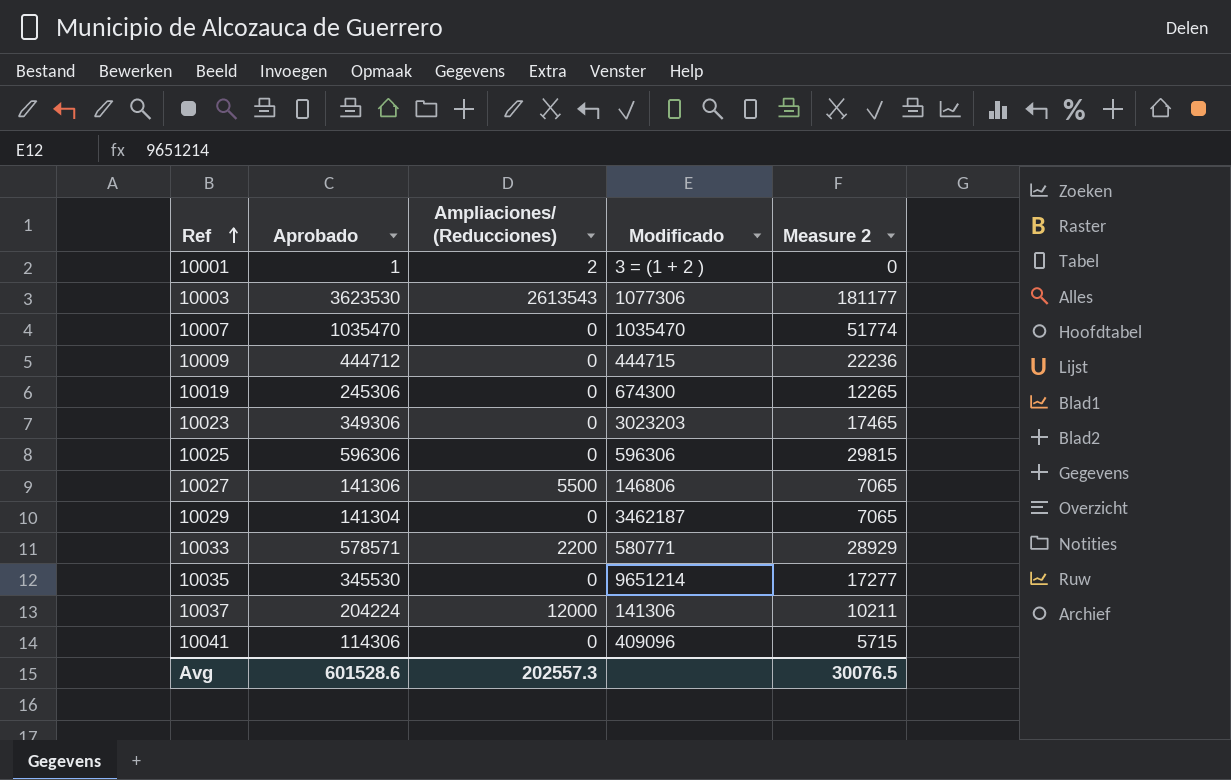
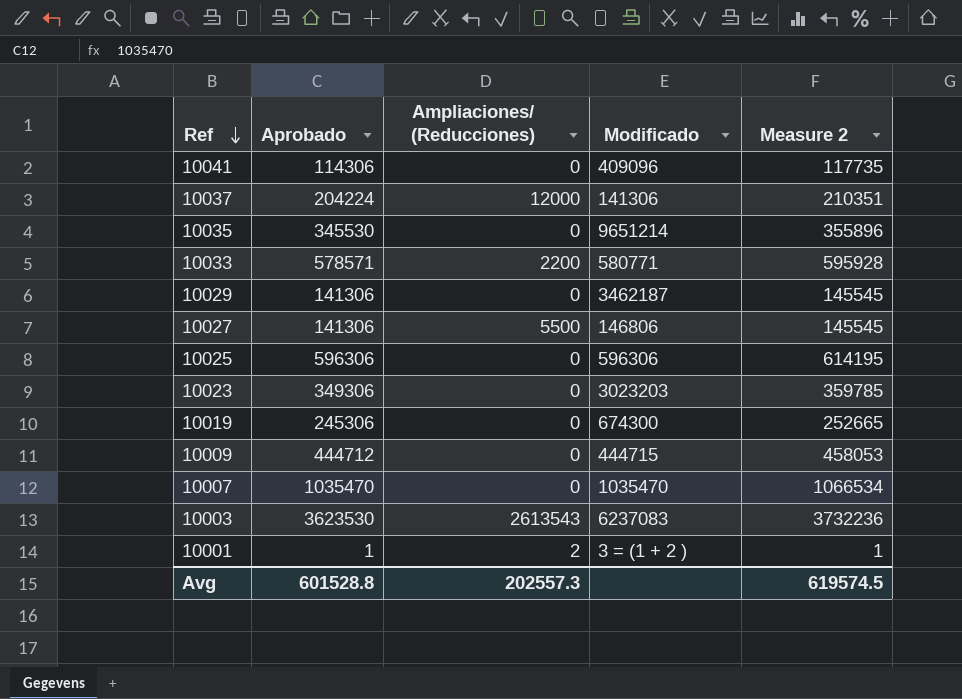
row order: Ref ascending -> Ref descending
column Measure 2 | formula: [Aprobado] * 0.05 -> [Aprobado] * 1.03
10029 | Aprobado: 141304 -> 141306
10003 | Modificado: 1077306 -> 6237083
Avg | Aprobado: 601528.6 -> 601528.8
Avg | Measure 2: 30076.5 -> 619574.5

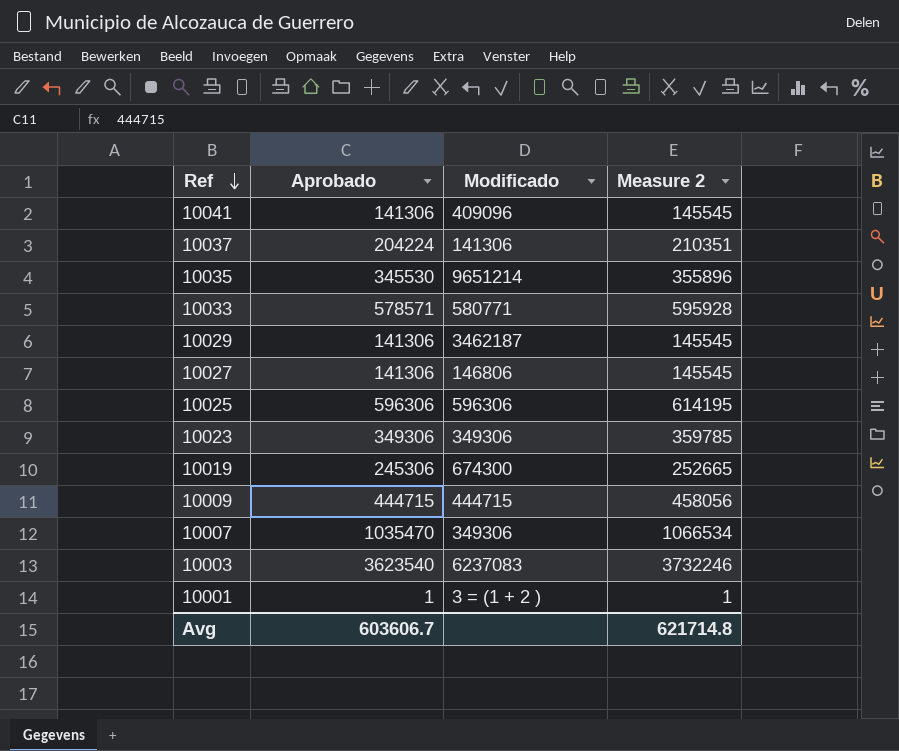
column Ampliaciones/ (Reducciones) | position: 3 -> none
10041 | Aprobado: 114306 -> 141306
10041 | Measure 2: 117735 -> 145545
10023 | Modificado: 3023203 -> 349306
10009 | Aprobado: 444712 -> 444715
10009 | Measure 2: 458053 -> 458056
10007 | Modificado: 1035470 -> 349306
10003 | Aprobado: 3623530 -> 3623540
10003 | Measure 2: 3732236 -> 3732246
Avg | Aprobado: 601528.8 -> 603606.7
Avg | Measure 2: 619574.5 -> 621714.8

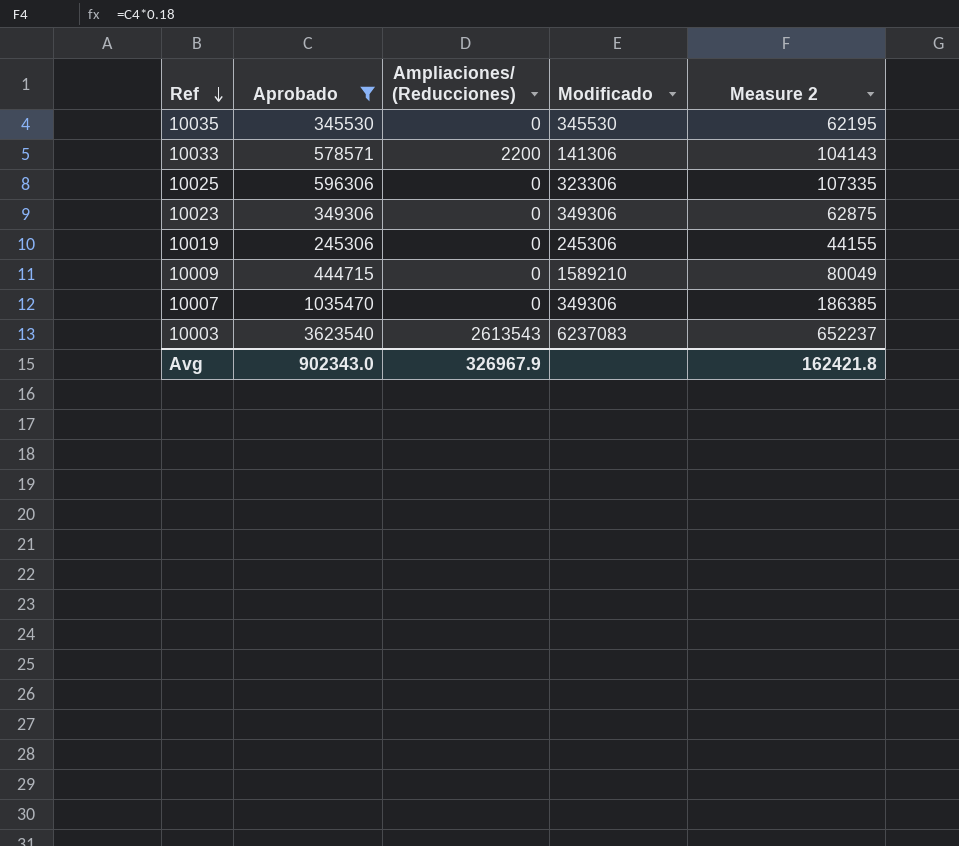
filter: none -> Aprobado >= 245306
column Ampliaciones/ (Reducciones) | position: none -> 3
column Measure 2 | formula: [Aprobado] * 1.03 -> [Aprobado] * 0.18
10035 | Modificado: 9651214 -> 345530
10033 | Modificado: 580771 -> 141306
10025 | Modificado: 596306 -> 323306
10019 | Modificado: 674300 -> 245306
10009 | Modificado: 444715 -> 1589210
Avg | Aprobado: 603606.7 -> 902343.0
Avg | Measure 2: 621714.8 -> 162421.8

